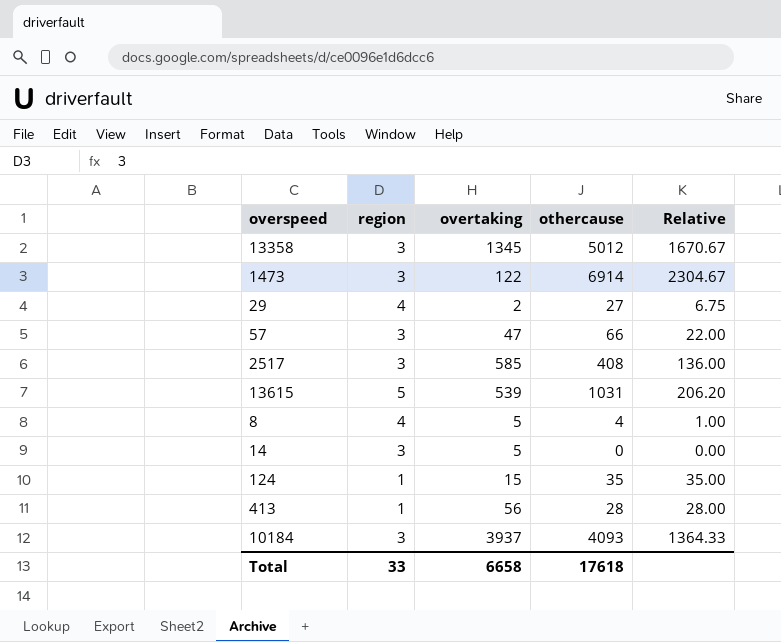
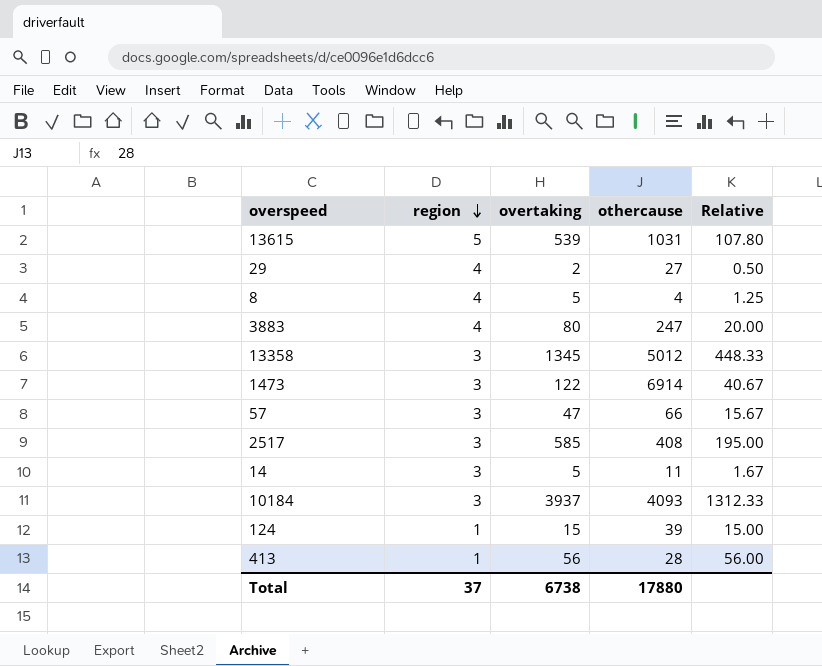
row order: none -> region descending
column Relative | formula: [othercause] / [region] -> [overtaking] / [region]
row 3883: none -> 4 | 80 | 247 | 20.00
14 | othercause: 0 -> 11
124 | othercause: 35 -> 39
Total | region: 33 -> 37
Total | overtaking: 6658 -> 6738
Total | othercause: 17618 -> 17880

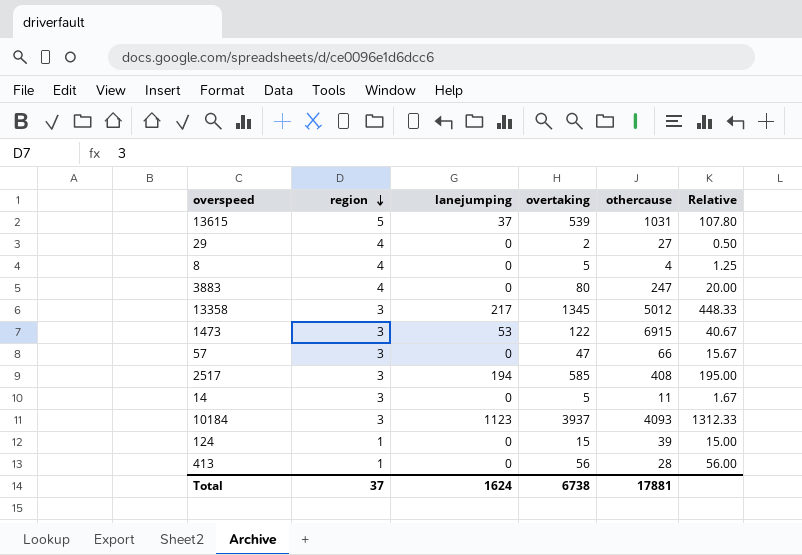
column lanejumping | position: none -> 3
1473 | othercause: 6914 -> 6915
Total | othercause: 17880 -> 17881

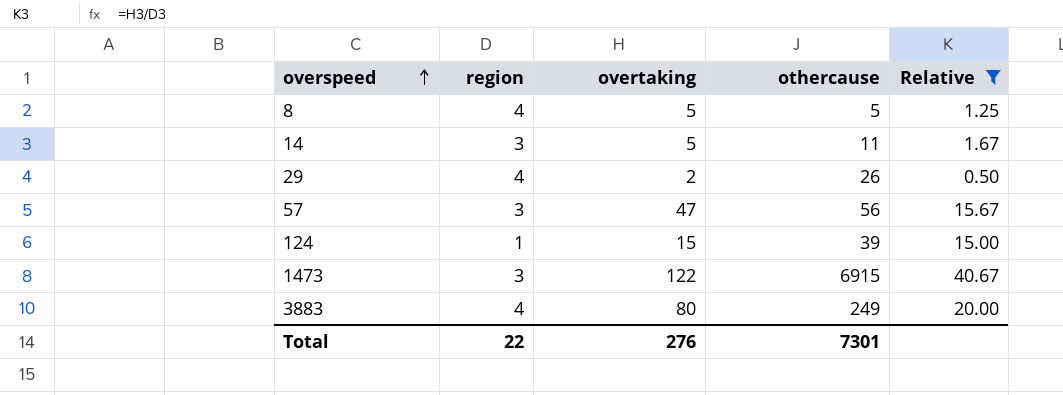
filter: none -> Relative <= 40.67
row order: region descending -> overspeed ascending
column lanejumping | position: 3 -> none
8 | othercause: 4 -> 5
29 | othercause: 27 -> 26
57 | othercause: 66 -> 56
3883 | othercause: 247 -> 249
Total | region: 37 -> 22
Total | overtaking: 6738 -> 276
Total | othercause: 17881 -> 7301

